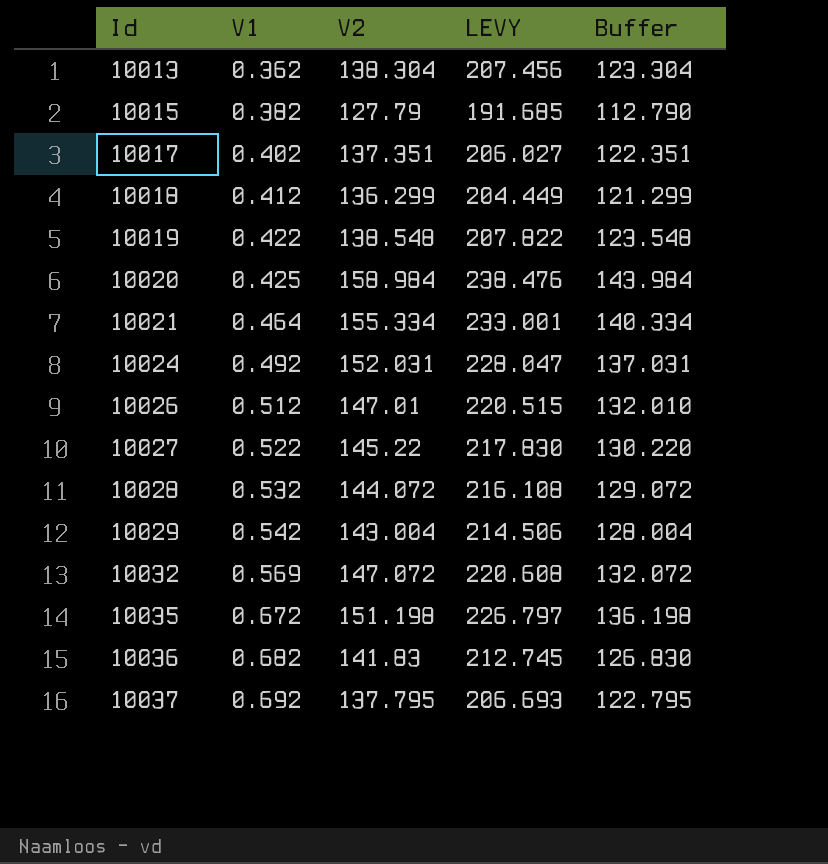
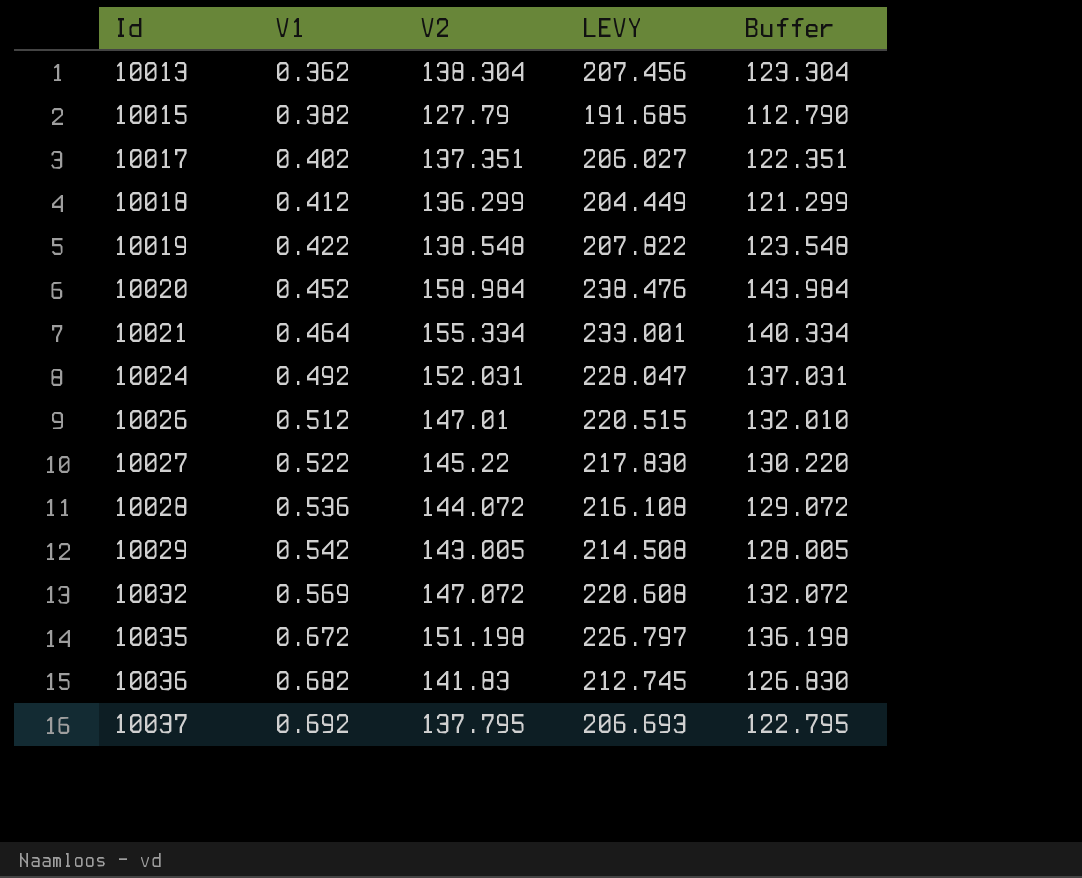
10020 | V1: 0.425 -> 0.452
10028 | V1: 0.532 -> 0.536
10029 | V2: 143.004 -> 143.005
10029 | LEVY: 214.506 -> 214.508
10029 | Buffer: 128.004 -> 128.005

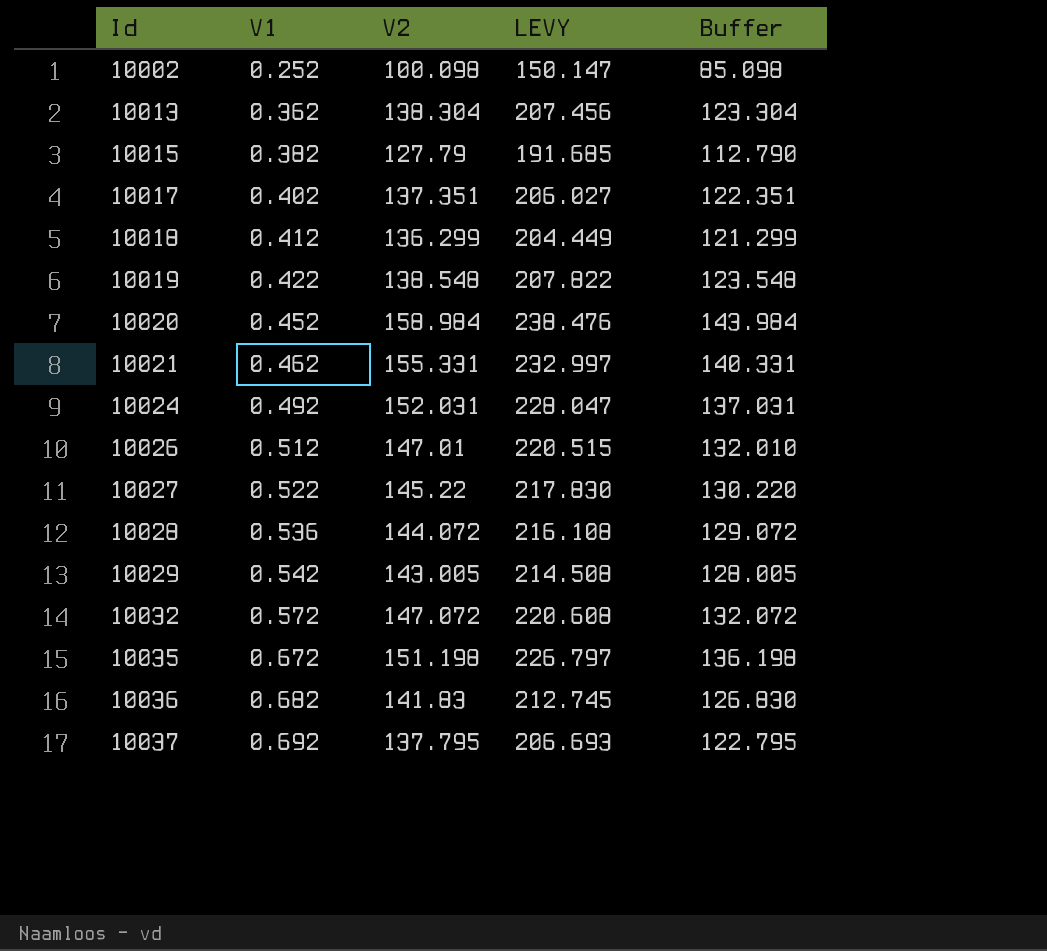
row 10002: none -> 0.252 | 100.098 | 150.147 | 85.098
10021 | V1: 0.464 -> 0.462
10021 | V2: 155.334 -> 155.331
10021 | LEVY: 233.001 -> 232.997
10021 | Buffer: 140.334 -> 140.331
10032 | V1: 0.569 -> 0.572

